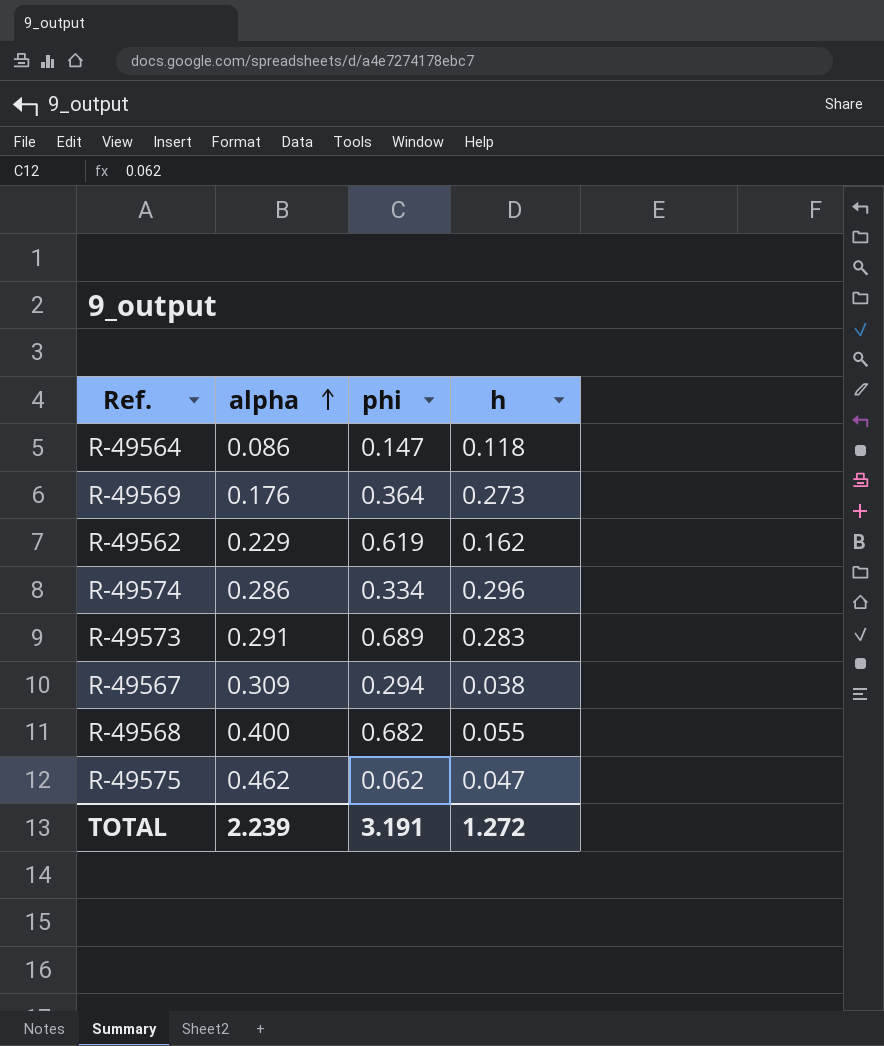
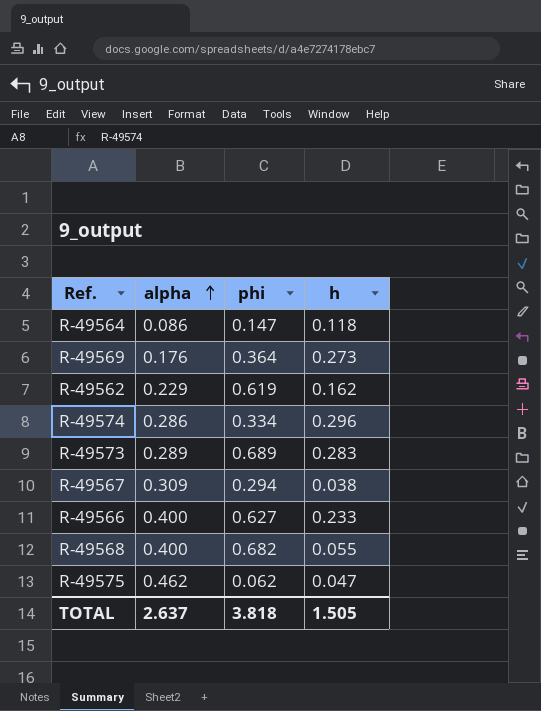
R-49573 | alpha: 0.291 -> 0.289
row R-49566: none -> 0.400 | 0.627 | 0.233
TOTAL | alpha: 2.239 -> 2.637
TOTAL | phi: 3.191 -> 3.818
TOTAL | h: 1.272 -> 1.505

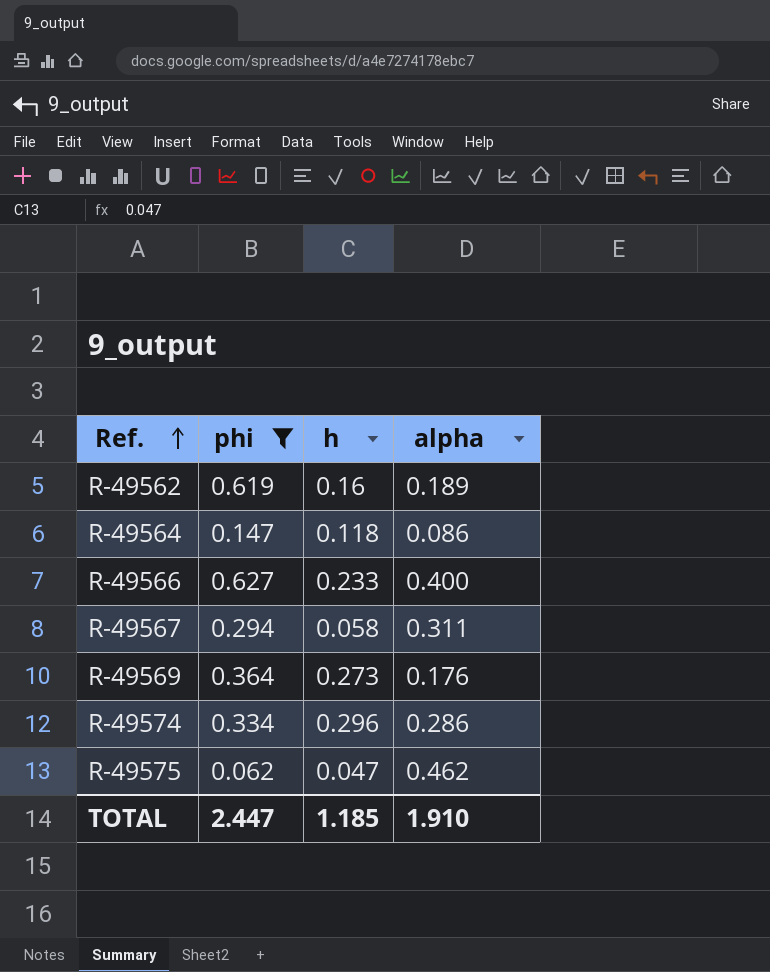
filter: none -> phi <= 0.627
row order: alpha ascending -> Ref. ascending
column alpha | position: 2 -> 4
R-49562 | h: 0.162 -> 0.16
R-49562 | alpha: 0.229 -> 0.189
R-49567 | h: 0.038 -> 0.058
R-49567 | alpha: 0.309 -> 0.311
TOTAL | phi: 3.818 -> 2.447
TOTAL | h: 1.505 -> 1.185
TOTAL | alpha: 2.637 -> 1.910

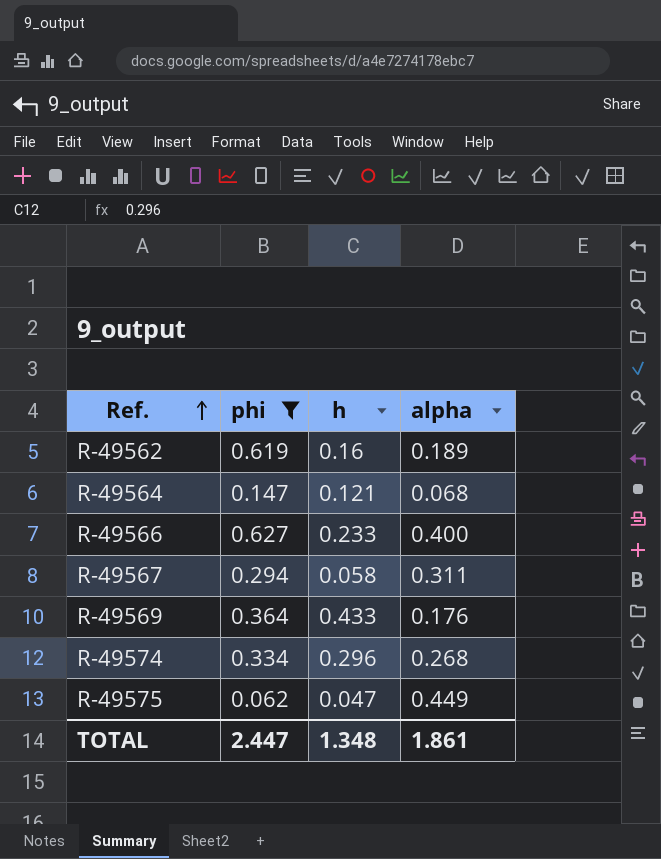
R-49564 | h: 0.118 -> 0.121
R-49564 | alpha: 0.086 -> 0.068
R-49569 | h: 0.273 -> 0.433
R-49574 | alpha: 0.286 -> 0.268
R-49575 | alpha: 0.462 -> 0.449
TOTAL | h: 1.185 -> 1.348
TOTAL | alpha: 1.910 -> 1.861

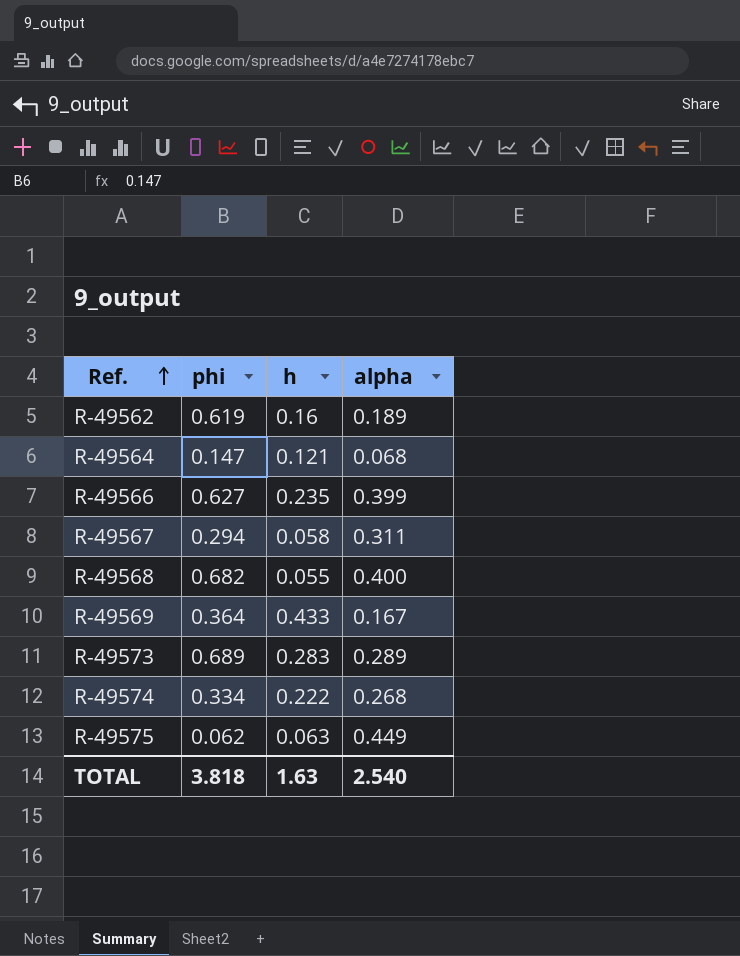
filter: phi <= 0.627 -> none
R-49566 | h: 0.233 -> 0.235
R-49566 | alpha: 0.400 -> 0.399
R-49569 | alpha: 0.176 -> 0.167
R-49574 | h: 0.296 -> 0.222
R-49575 | h: 0.047 -> 0.063
TOTAL | phi: 2.447 -> 3.818
TOTAL | h: 1.348 -> 1.63
TOTAL | alpha: 1.861 -> 2.540

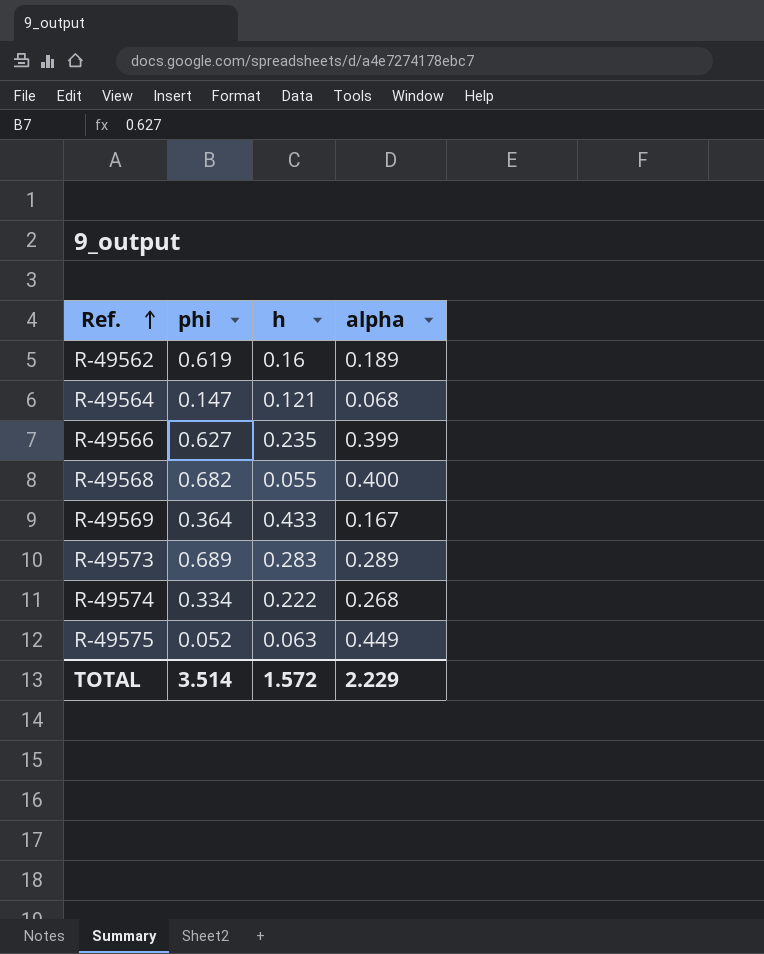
row R-49567: 0.294 | 0.058 | 0.311 -> none
R-49575 | phi: 0.062 -> 0.052
TOTAL | phi: 3.818 -> 3.514
TOTAL | h: 1.63 -> 1.572
TOTAL | alpha: 2.540 -> 2.229

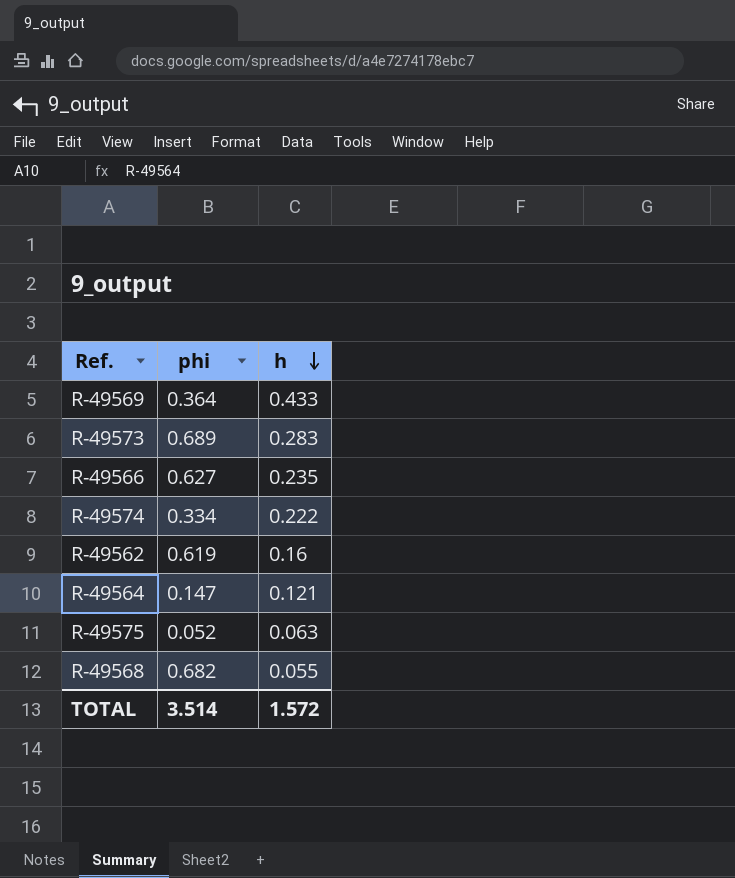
row order: Ref. ascending -> h descending
column alpha | position: 4 -> none

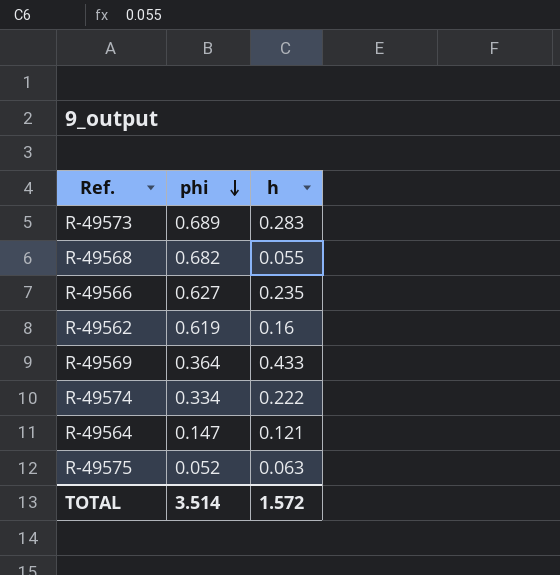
row order: h descending -> phi descending

